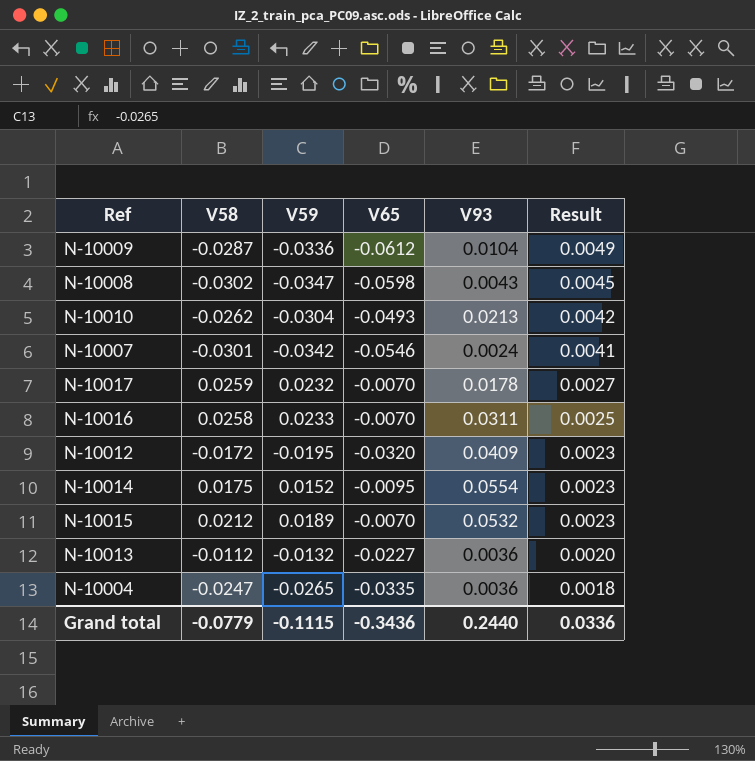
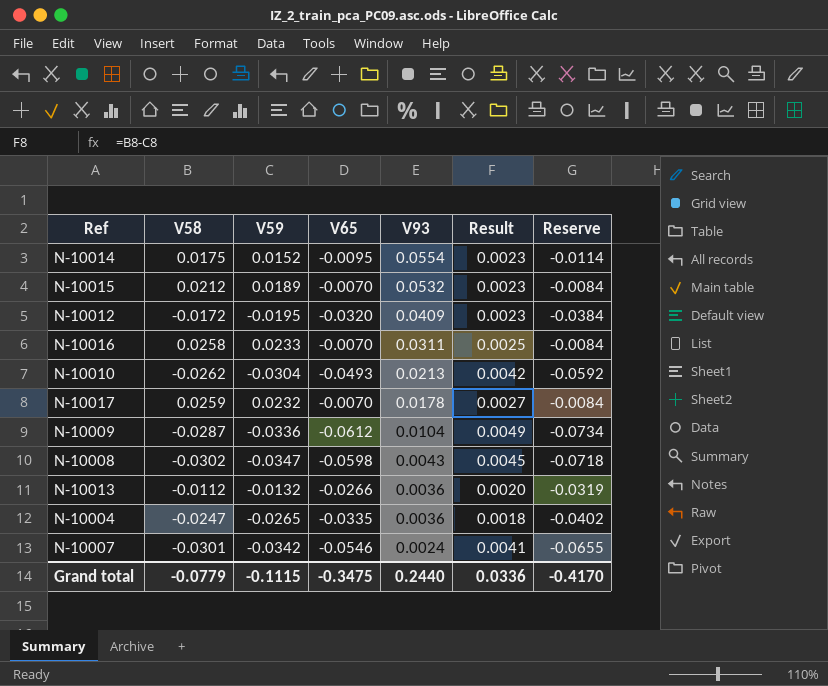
row order: Result descending -> V93 descending
column Reserve | formula: none -> [V65] * 1.2
N-10013 | V65: -0.0227 -> -0.0266
Grand total | V65: -0.3436 -> -0.3475

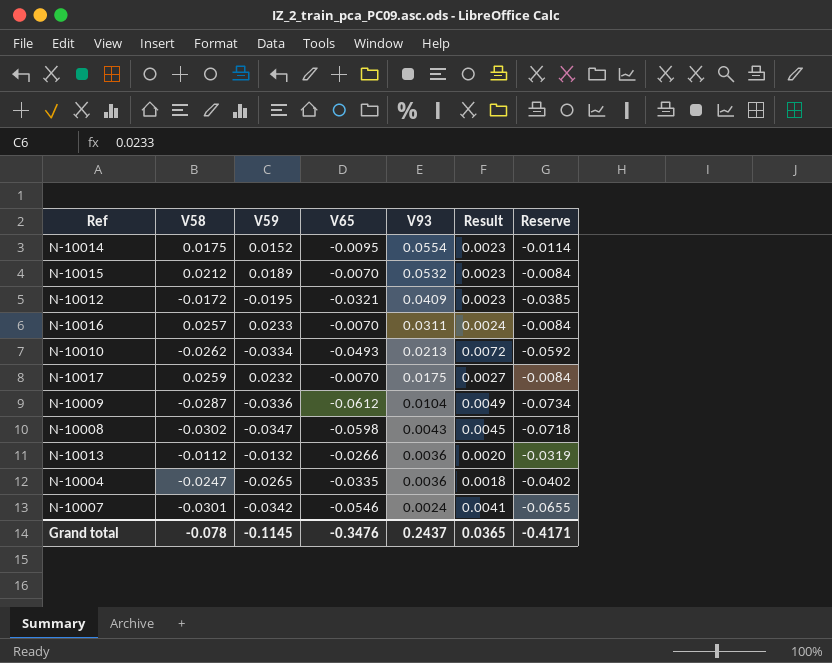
N-10012 | V65: -0.0320 -> -0.0321
N-10012 | Reserve: -0.0384 -> -0.0385
N-10016 | V58: 0.0258 -> 0.0257
N-10016 | Result: 0.0025 -> 0.0024
N-10010 | V59: -0.0304 -> -0.0334
N-10010 | Result: 0.0042 -> 0.0072
N-10017 | V93: 0.0178 -> 0.0175
Grand total | V58: -0.0779 -> -0.078
Grand total | V59: -0.1115 -> -0.1145
Grand total | V65: -0.3475 -> -0.3476
Grand total | V93: 0.2440 -> 0.2437
Grand total | Result: 0.0336 -> 0.0365
Grand total | Reserve: -0.4170 -> -0.4171

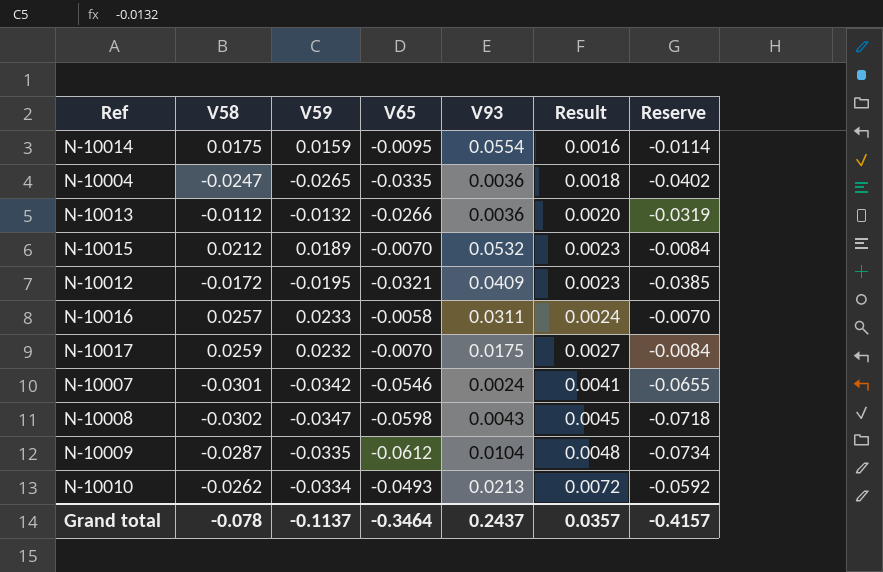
row order: V93 descending -> Result ascending
N-10014 | V59: 0.0152 -> 0.0159
N-10014 | Result: 0.0023 -> 0.0016
N-10016 | V65: -0.0070 -> -0.0058
N-10016 | Reserve: -0.0084 -> -0.0070
N-10009 | V59: -0.0336 -> -0.0335
N-10009 | Result: 0.0049 -> 0.0048
Grand total | V59: -0.1145 -> -0.1137
Grand total | V65: -0.3476 -> -0.3464
Grand total | Result: 0.0365 -> 0.0357
Grand total | Reserve: -0.4171 -> -0.4157

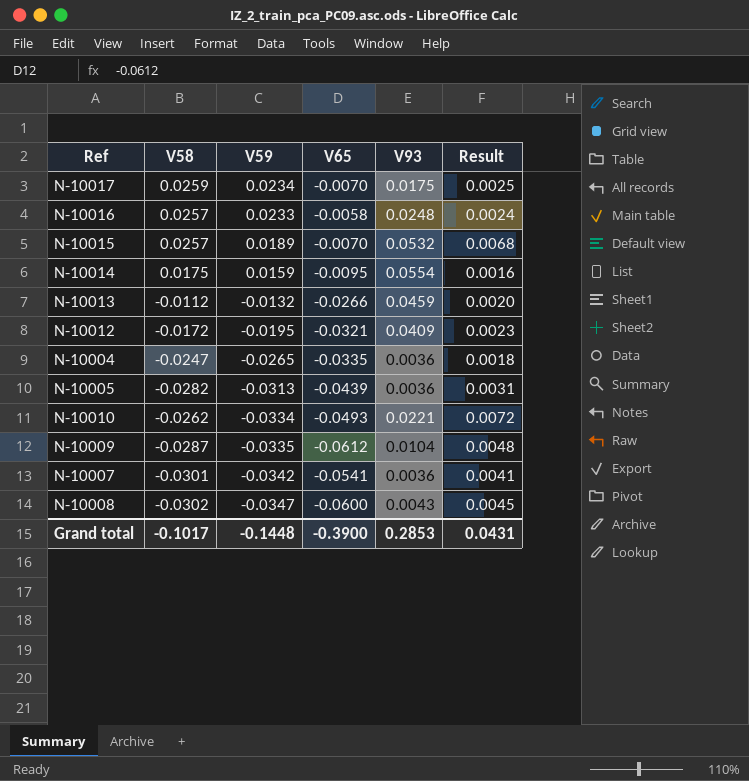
row order: Result ascending -> V59 descending
column Reserve | formula: [V65] * 1.2 -> none
N-10017 | V59: 0.0232 -> 0.0234
N-10017 | Result: 0.0027 -> 0.0025
N-10016 | V93: 0.0311 -> 0.0248
N-10015 | V58: 0.0212 -> 0.0257
N-10015 | Result: 0.0023 -> 0.0068
N-10013 | V93: 0.0036 -> 0.0459
row N-10005: none -> -0.0282 | -0.0313 | -0.0439 | 0.0036 | 0.0031
N-10010 | V93: 0.0213 -> 0.0221
N-10007 | V65: -0.0546 -> -0.0541
N-10007 | V93: 0.0024 -> 0.0036
N-10008 | V65: -0.0598 -> -0.0600
Grand total | V58: -0.078 -> -0.1017
Grand total | V59: -0.1137 -> -0.1448
Grand total | V65: -0.3464 -> -0.3900
Grand total | V93: 0.2437 -> 0.2853
Grand total | Result: 0.0357 -> 0.0431

